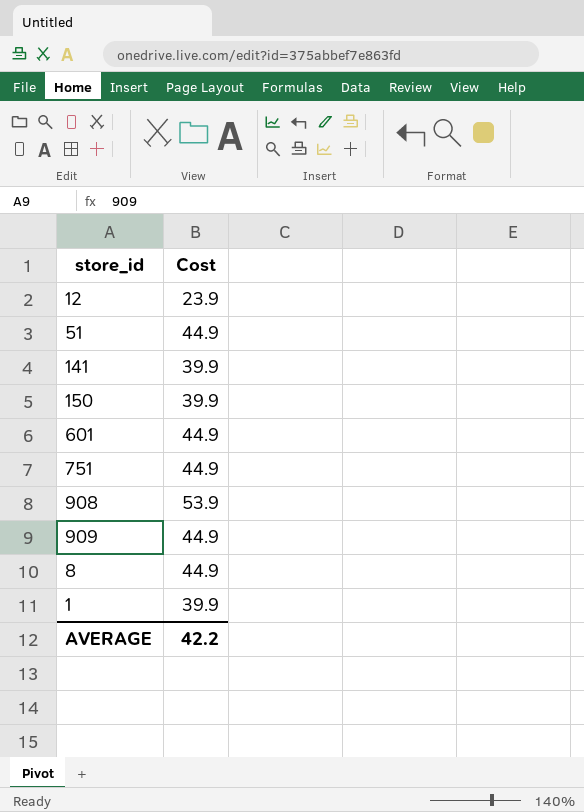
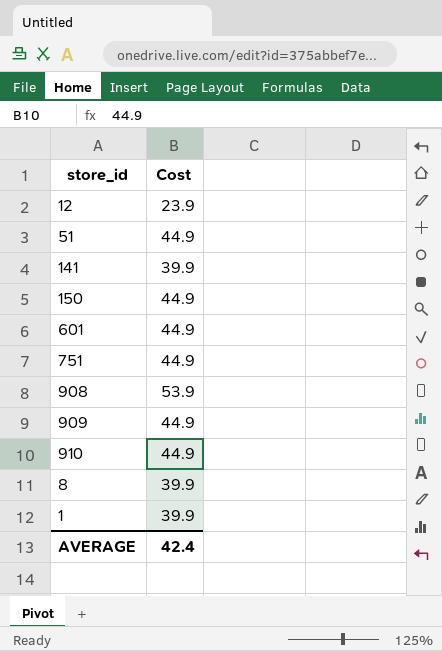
150 | Cost: 39.9 -> 44.9
row 910: none -> 44.9
8 | Cost: 44.9 -> 39.9
AVERAGE | Cost: 42.2 -> 42.4

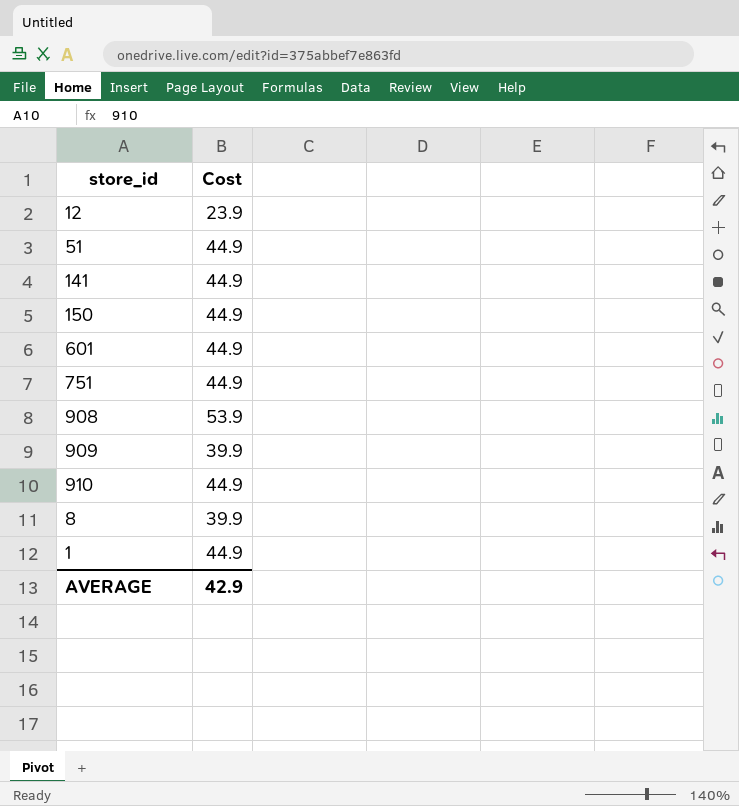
141 | Cost: 39.9 -> 44.9
909 | Cost: 44.9 -> 39.9
1 | Cost: 39.9 -> 44.9
AVERAGE | Cost: 42.4 -> 42.9

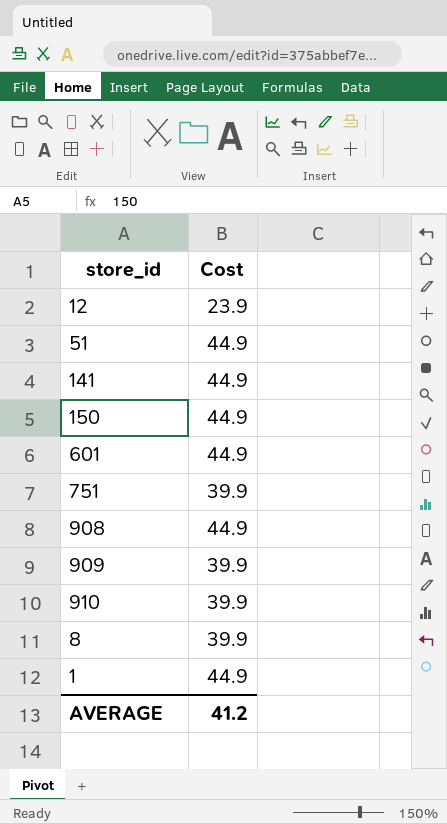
751 | Cost: 44.9 -> 39.9
908 | Cost: 53.9 -> 44.9
910 | Cost: 44.9 -> 39.9
AVERAGE | Cost: 42.9 -> 41.2

